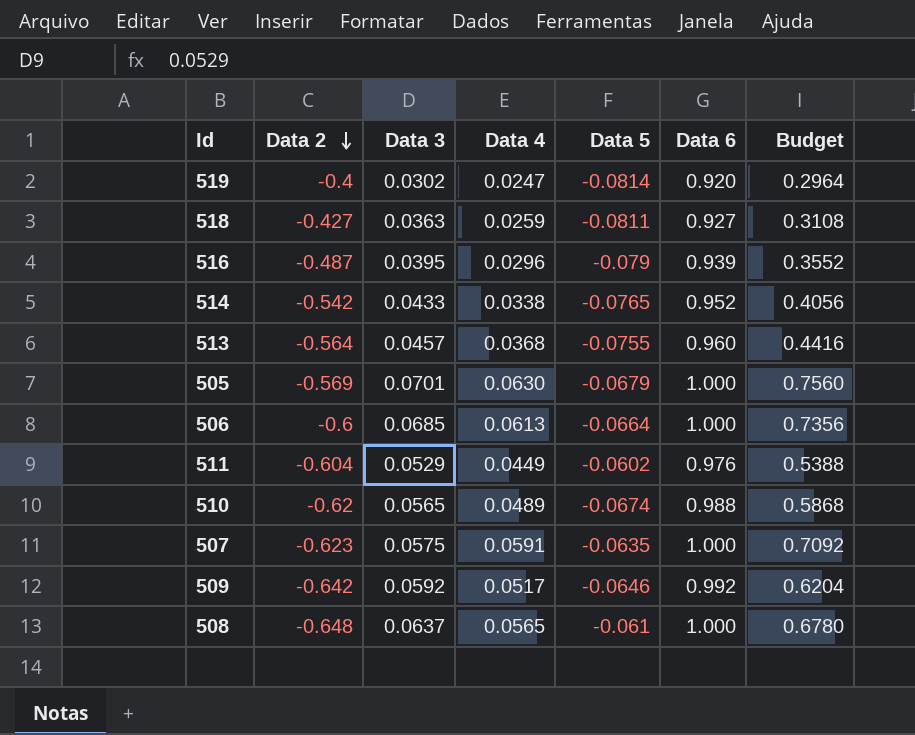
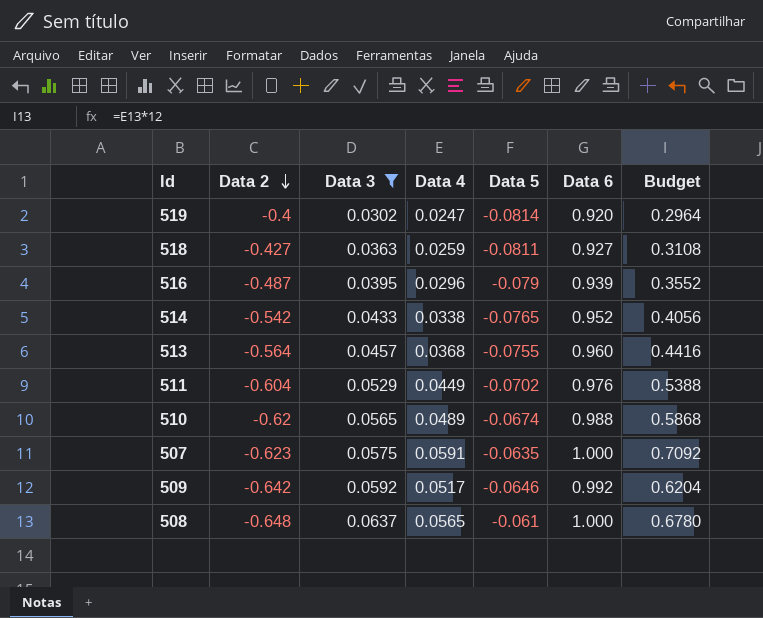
filter: none -> Data 3 <= 0.0637
511 | Data 5: -0.0602 -> -0.0702

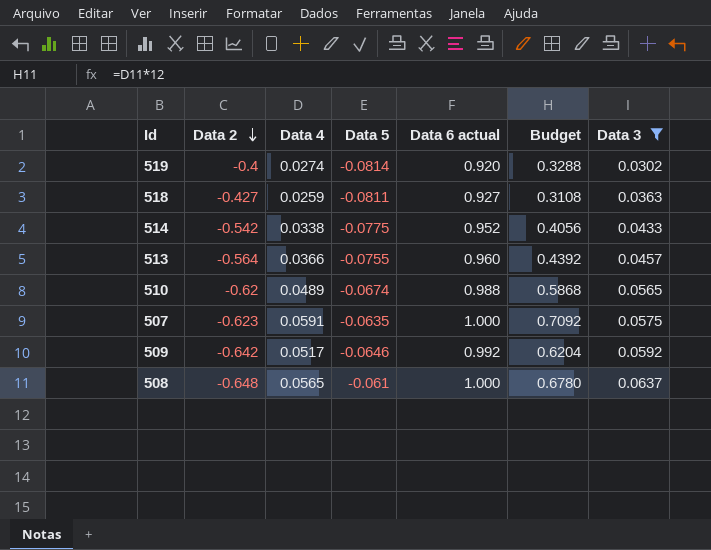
column name: Data 6 -> Data 6 actual
column Data 3 | position: 3 -> 7
row 516: -0.487 | 0.0395 | 0.0296 | -0.079 | 0.939 | 0.3552 -> none
row 511: -0.604 | 0.0529 | 0.0449 | -0.0702 | 0.976 | 0.5388 -> none
519 | Data 4: 0.0247 -> 0.0274
519 | Budget: 0.2964 -> 0.3288
514 | Data 5: -0.0765 -> -0.0775
513 | Data 4: 0.0368 -> 0.0366
513 | Budget: 0.4416 -> 0.4392

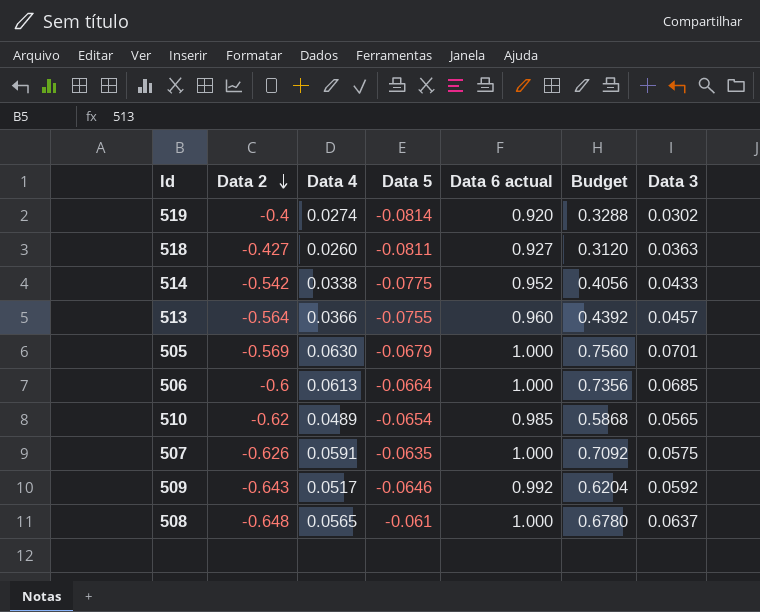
filter: Data 3 <= 0.0637 -> none
518 | Data 4: 0.0259 -> 0.0260
518 | Budget: 0.3108 -> 0.3120
510 | Data 5: -0.0674 -> -0.0654
510 | Data 6 actual: 0.988 -> 0.985
507 | Data 2: -0.623 -> -0.626
509 | Data 2: -0.642 -> -0.643

